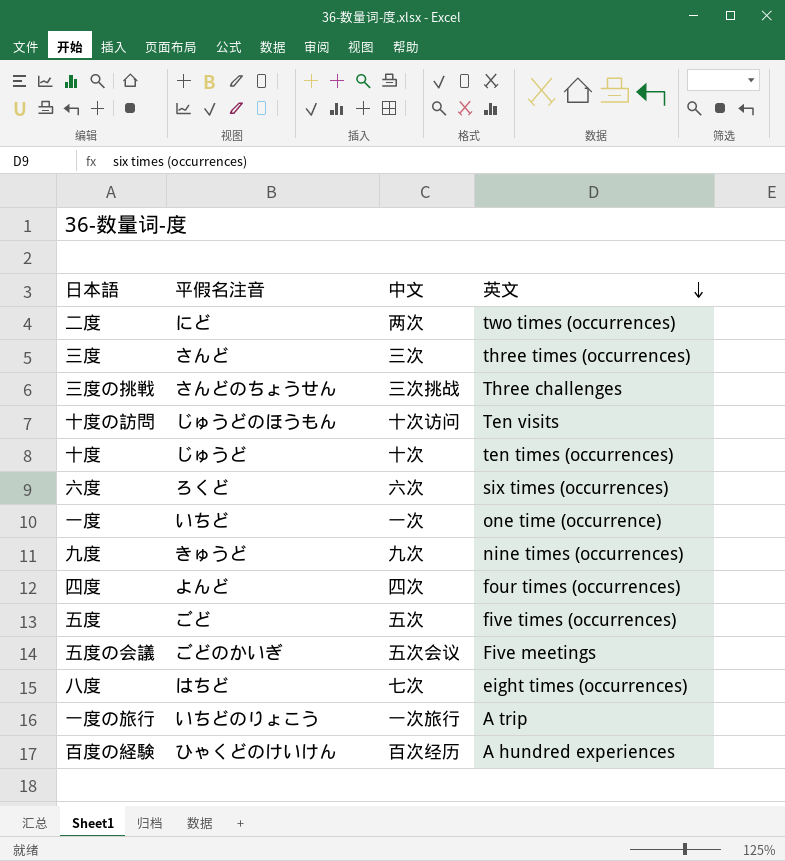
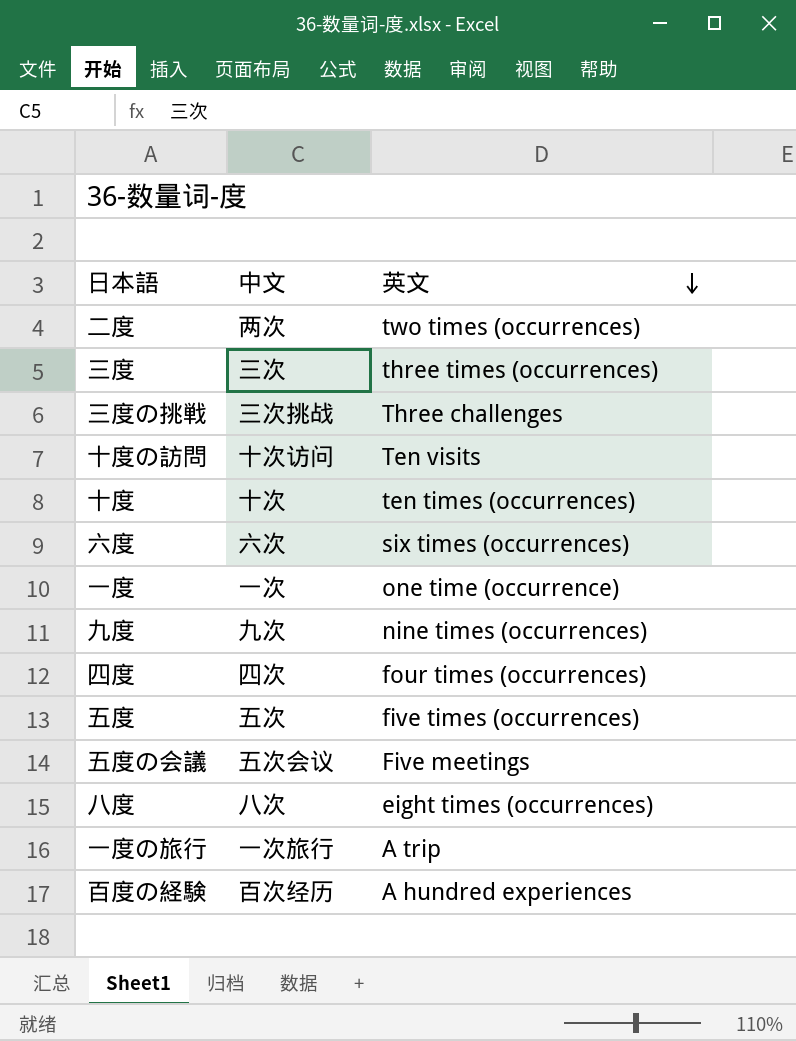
column 平假名注音 | position: 2 -> none
八度 | 中文: 七次 -> 八次

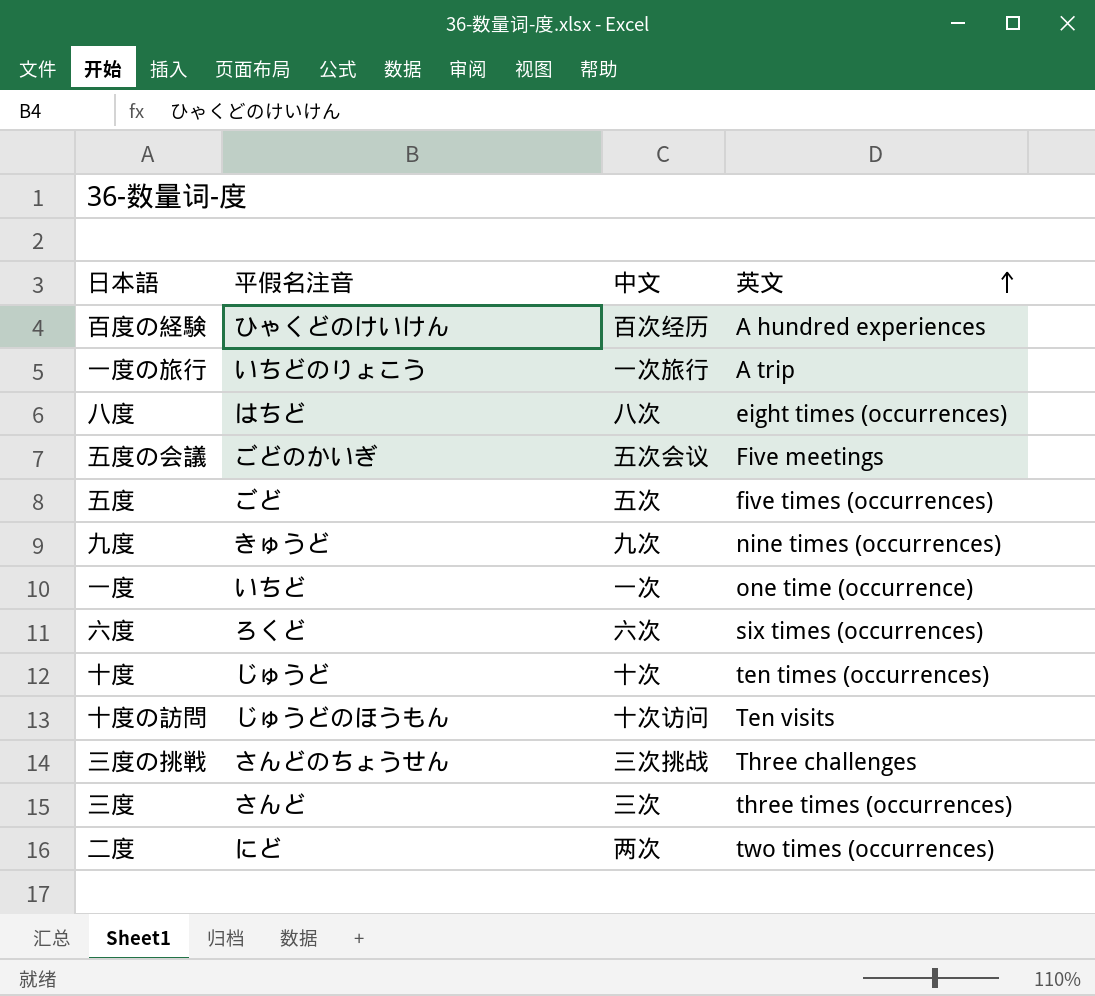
row order: 英文 descending -> 英文 ascending
column 平假名注音 | position: none -> 2
row 四度: 四次 | four times (occurrences) -> none

